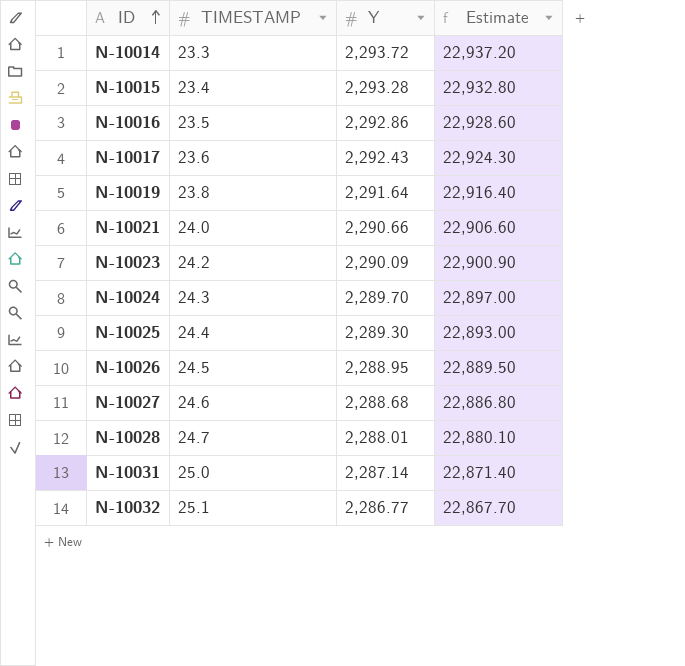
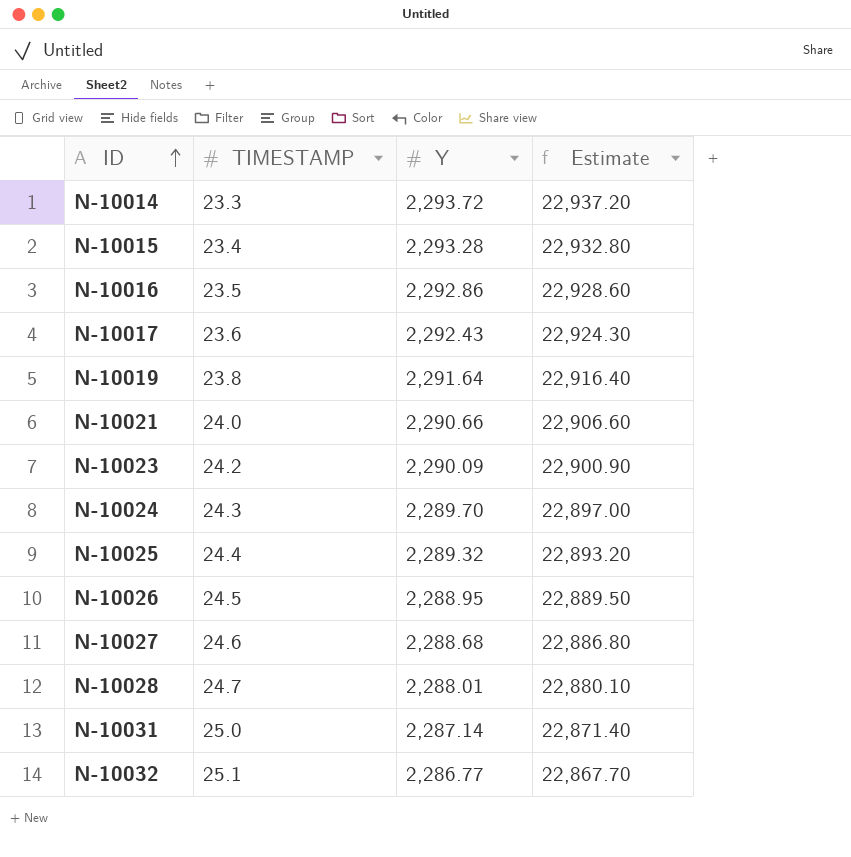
N-10025 | Y: 2,289.30 -> 2,289.32
N-10025 | Estimate: 22,893.00 -> 22,893.20

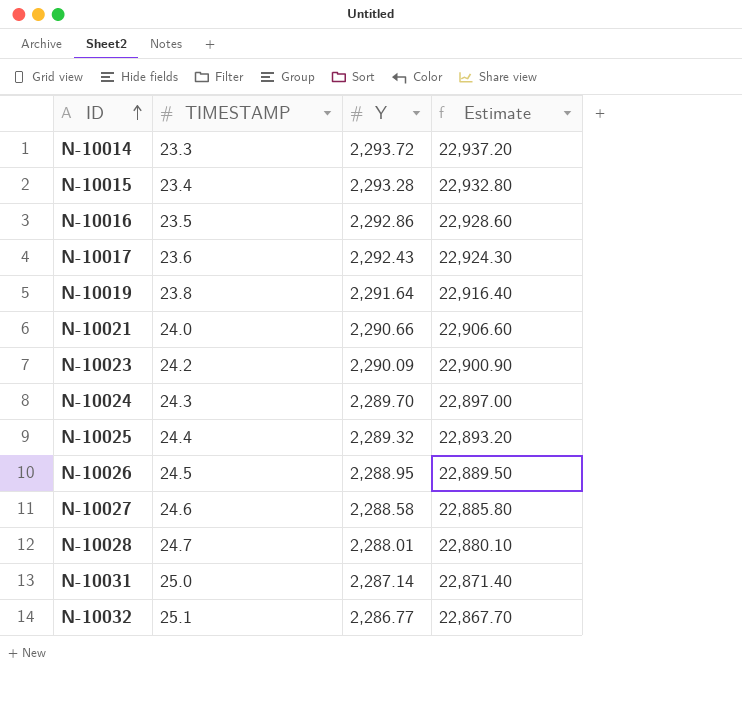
N-10027 | Y: 2,288.68 -> 2,288.58
N-10027 | Estimate: 22,886.80 -> 22,885.80

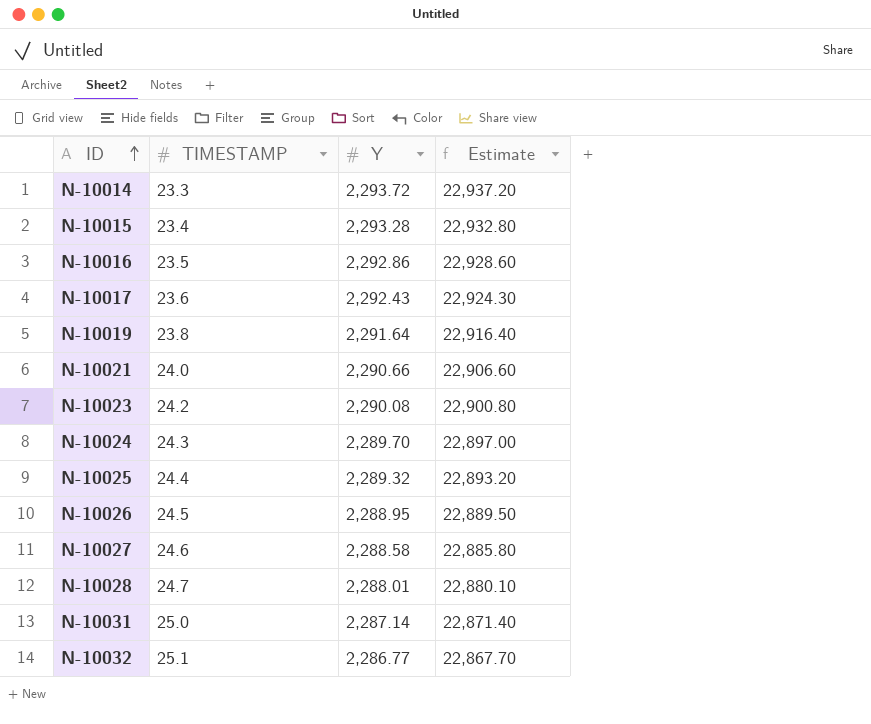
N-10023 | Y: 2,290.09 -> 2,290.08
N-10023 | Estimate: 22,900.90 -> 22,900.80

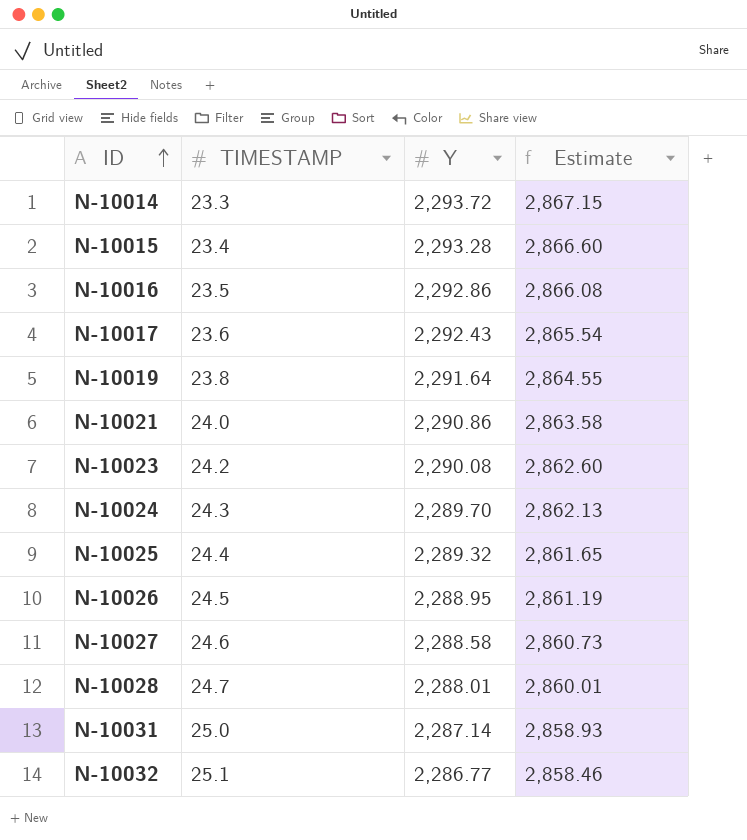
column Estimate | formula: [Y] * 10 -> [Y] * 1.25
N-10021 | Y: 2,290.66 -> 2,290.86

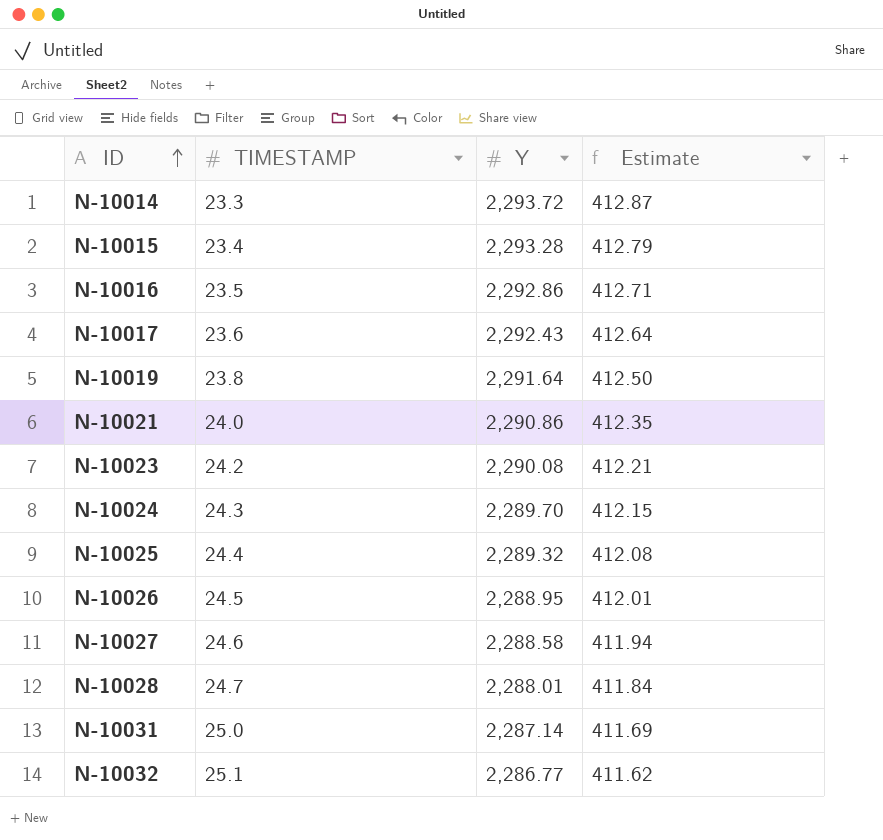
column Estimate | formula: [Y] * 1.25 -> [Y] * 0.18

